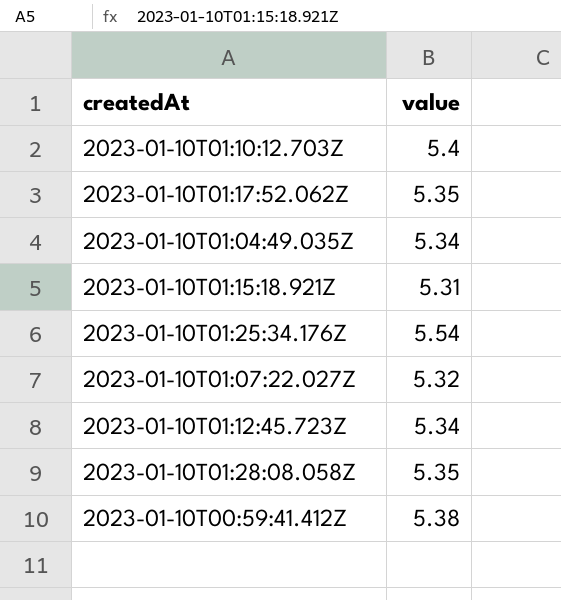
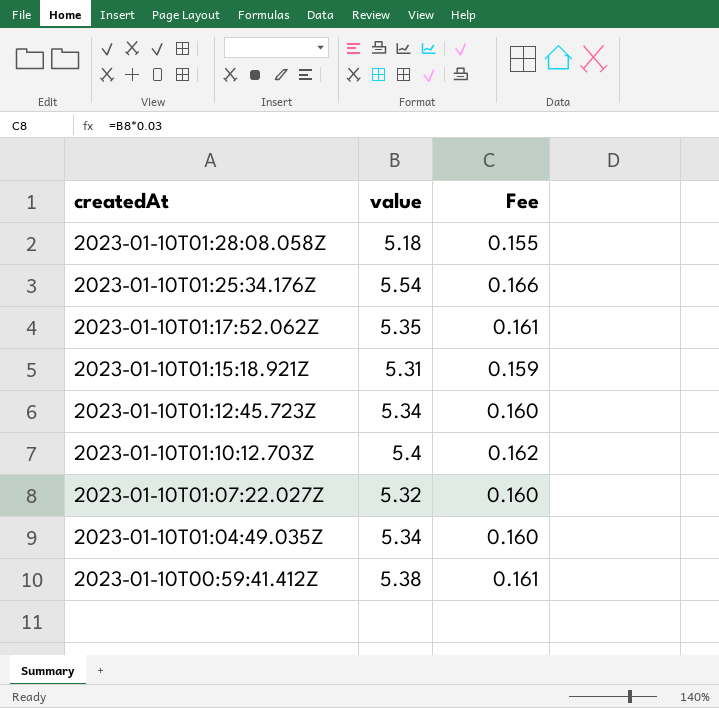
row order: none -> createdAt descending
column Fee | formula: none -> [value] * 0.03
2023-01-10T01:28:08.058Z | value: 5.35 -> 5.18

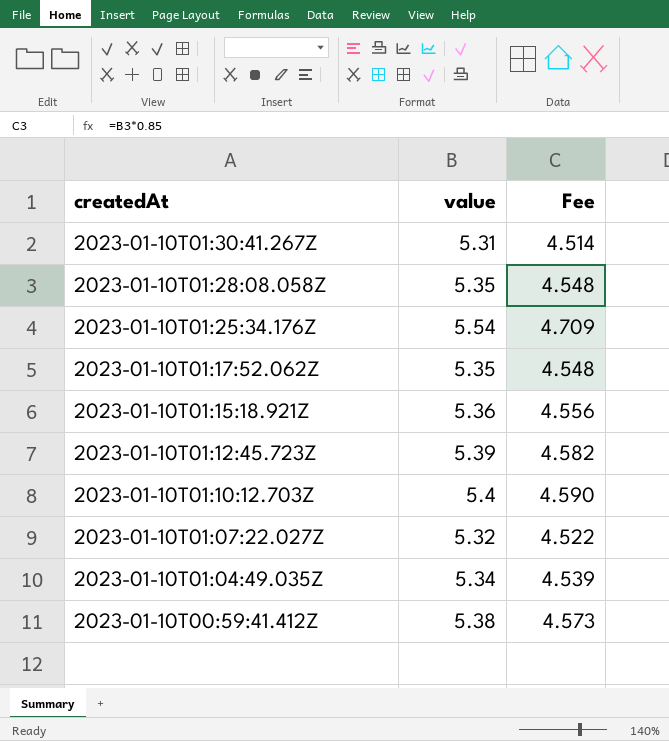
column Fee | formula: [value] * 0.03 -> [value] * 0.85
row 2023-01-10T01:30:41.267Z: none -> 5.31 | 4.514
2023-01-10T01:28:08.058Z | value: 5.18 -> 5.35
2023-01-10T01:15:18.921Z | value: 5.31 -> 5.36
2023-01-10T01:12:45.723Z | value: 5.34 -> 5.39

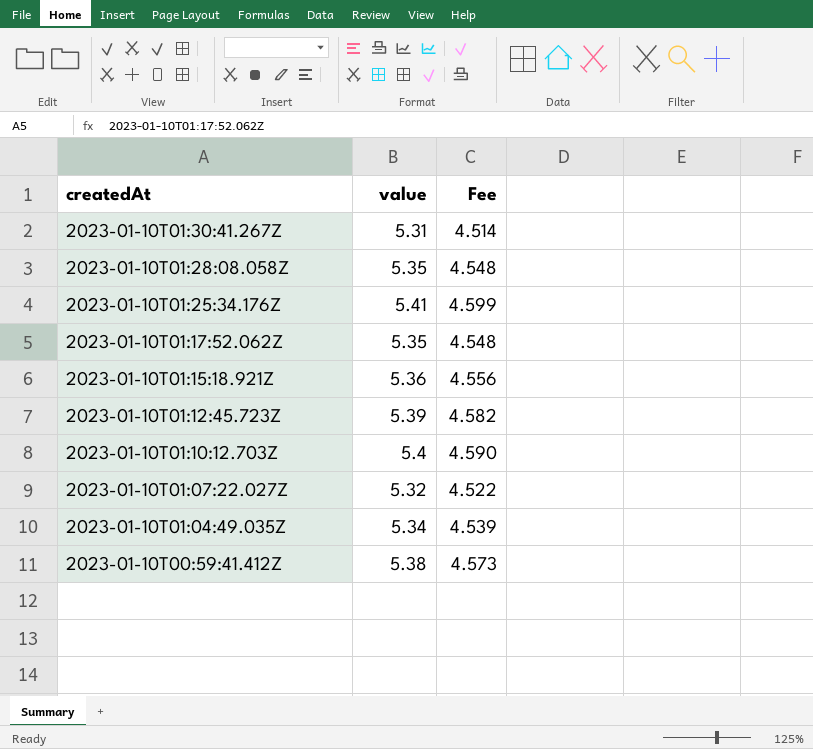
2023-01-10T01:25:34.176Z | value: 5.54 -> 5.41
2023-01-10T01:25:34.176Z | Fee: 4.709 -> 4.599

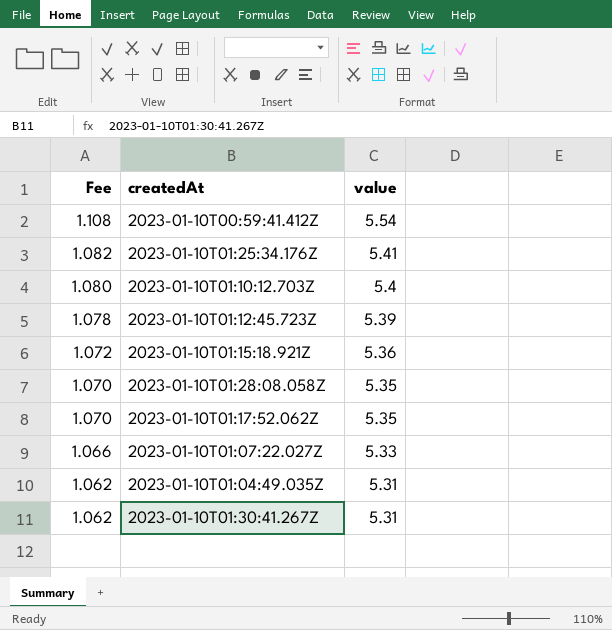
row order: createdAt descending -> Fee descending
column Fee | formula: [value] * 0.85 -> [value] * 0.2
column Fee | position: 3 -> 1
2023-01-10T00:59:41.412Z | value: 5.38 -> 5.54
2023-01-10T01:07:22.027Z | value: 5.32 -> 5.33
2023-01-10T01:04:49.035Z | value: 5.34 -> 5.31

